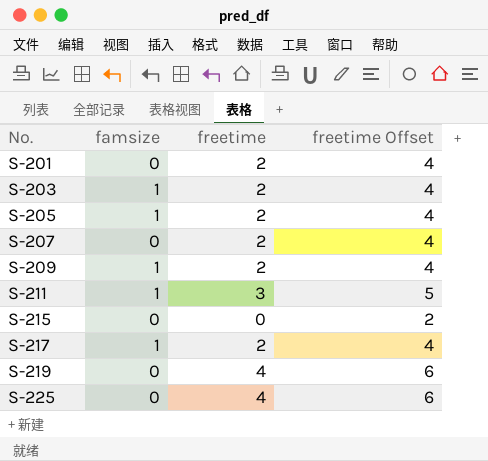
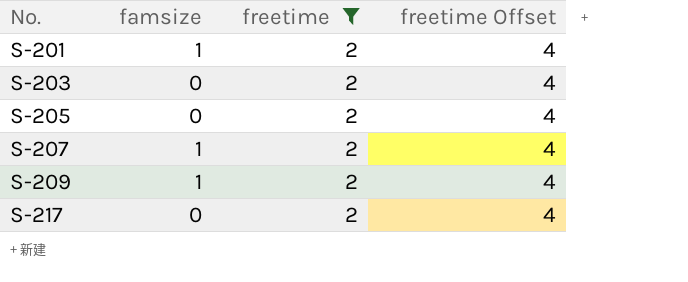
filter: none -> freetime = 2
S-201 | famsize: 0 -> 1
S-203 | famsize: 1 -> 0
S-205 | famsize: 1 -> 0
S-207 | famsize: 0 -> 1
S-217 | famsize: 1 -> 0

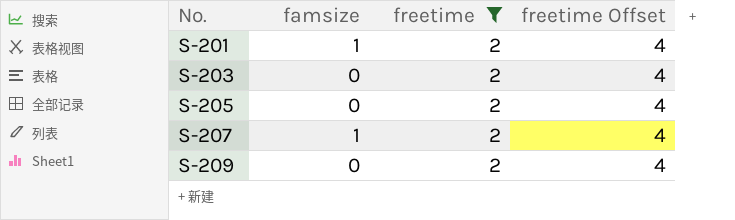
row S-217: 0 | 2 | 4 -> none
S-209 | famsize: 1 -> 0

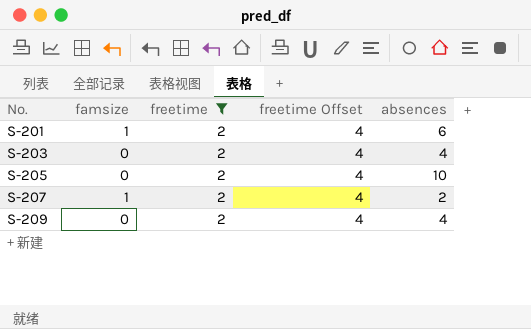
column absences | position: none -> 5

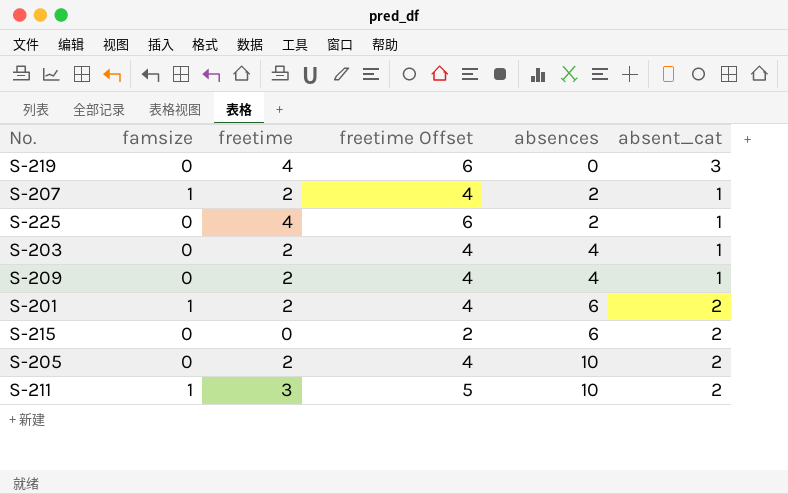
filter: freetime = 2 -> none
row order: No. ascending -> absences ascending
column absent_cat | position: none -> 6

